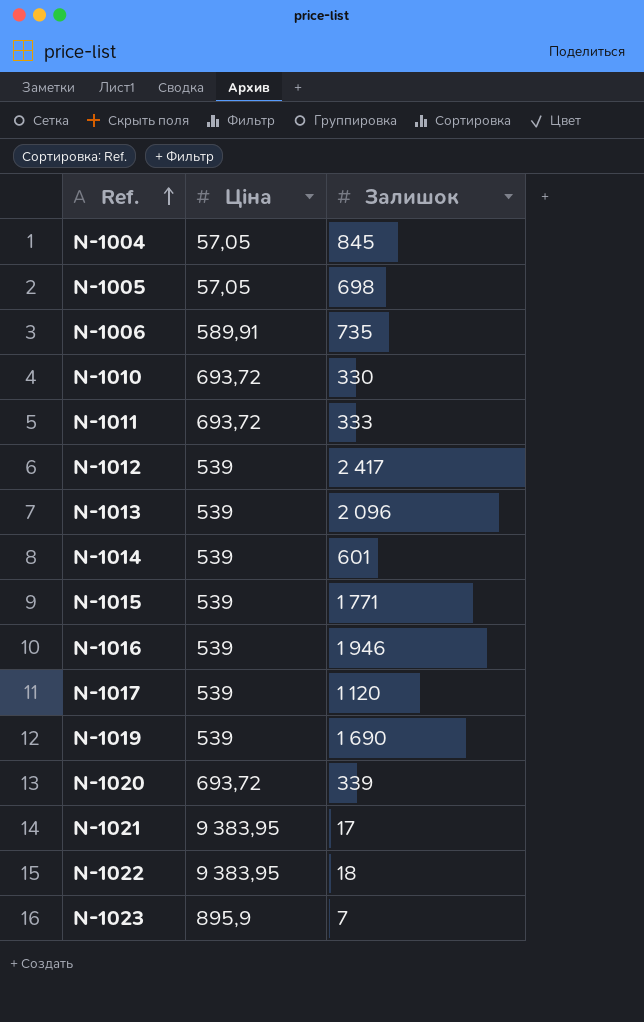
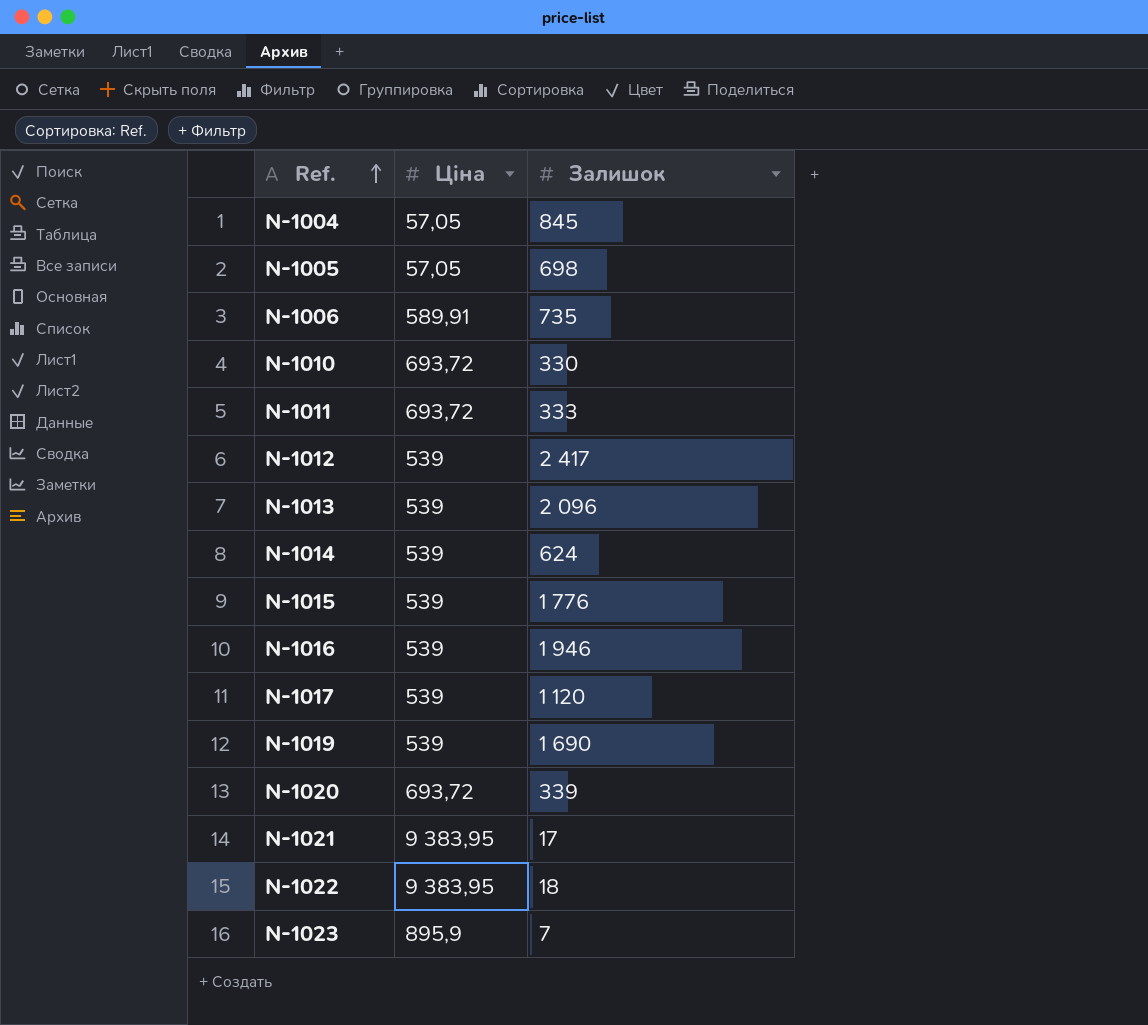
N-1014 | Залишок: 601 -> 624
N-1015 | Залишок: 1 771 -> 1 776

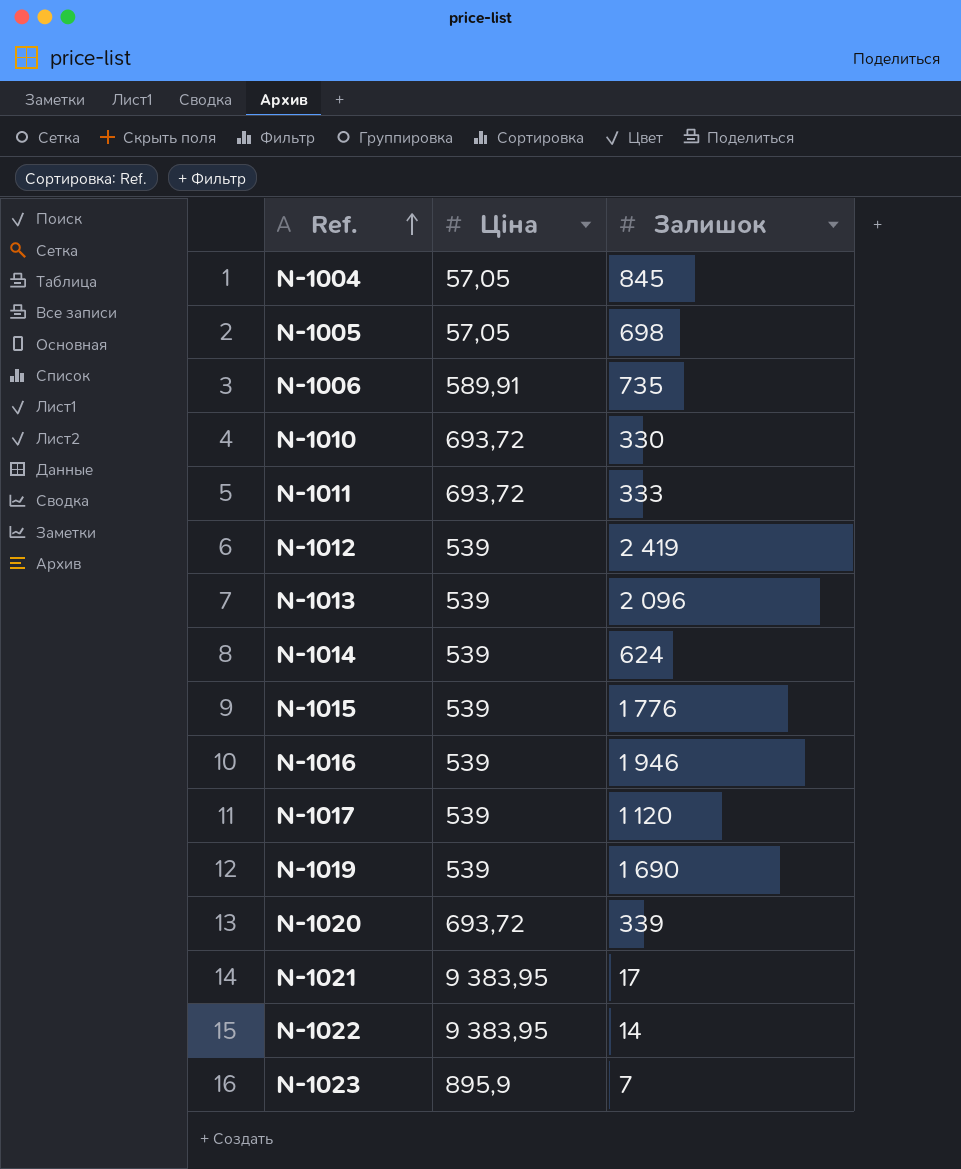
N-1012 | Залишок: 2 417 -> 2 419
N-1022 | Залишок: 18 -> 14

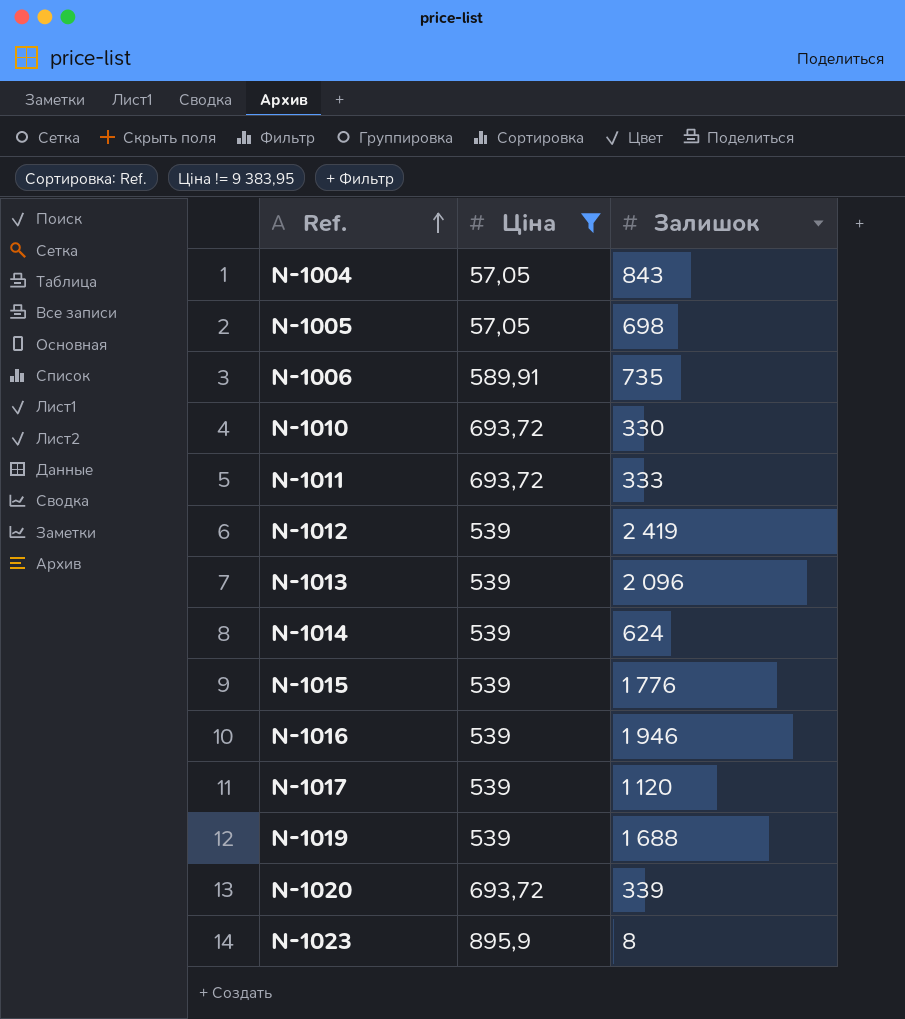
filter: none -> Ціна != 9 383,95
N-1004 | Залишок: 845 -> 843
N-1019 | Залишок: 1 690 -> 1 688
N-1023 | Залишок: 7 -> 8

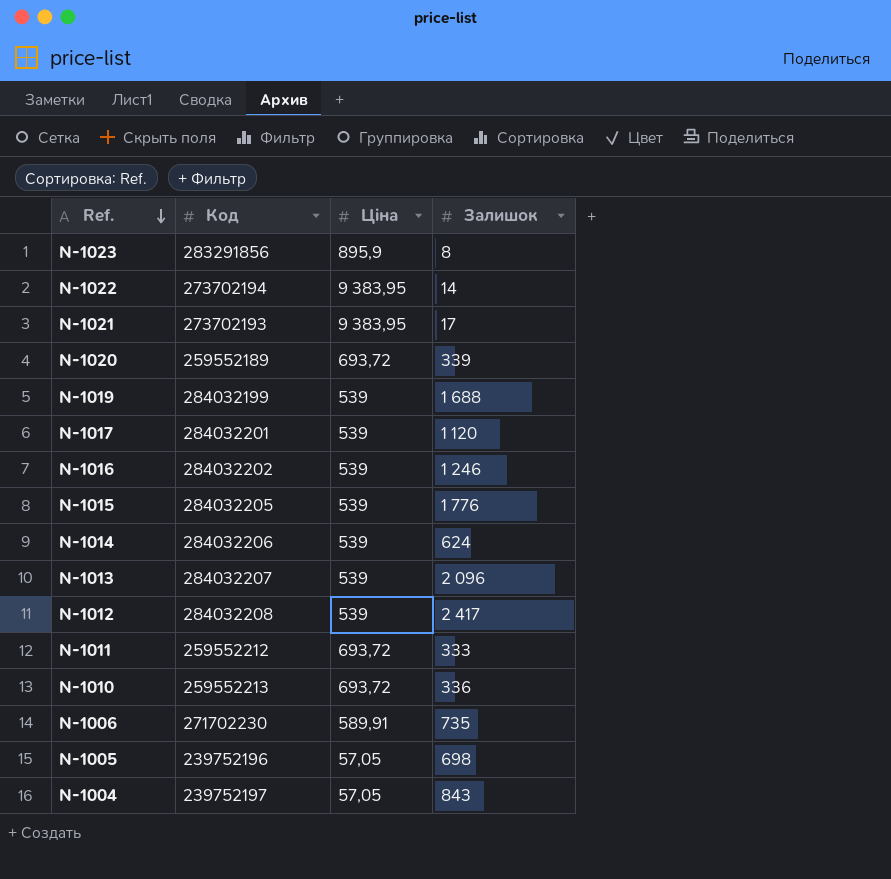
filter: Ціна != 9 383,95 -> none
row order: Ref. ascending -> Ref. descending
column Код | position: none -> 2
N-1016 | Залишок: 1 946 -> 1 246
N-1012 | Залишок: 2 419 -> 2 417
N-1010 | Залишок: 330 -> 336

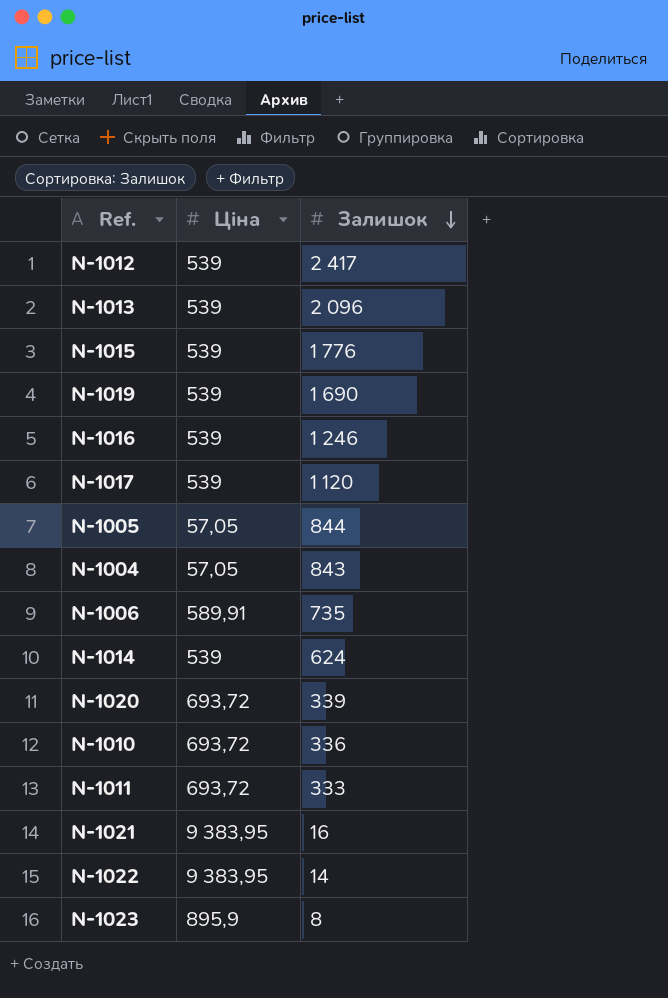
row order: Ref. descending -> Залишок descending
column Код | position: 2 -> none
N-1019 | Залишок: 1 688 -> 1 690
N-1005 | Залишок: 698 -> 844
N-1021 | Залишок: 17 -> 16

